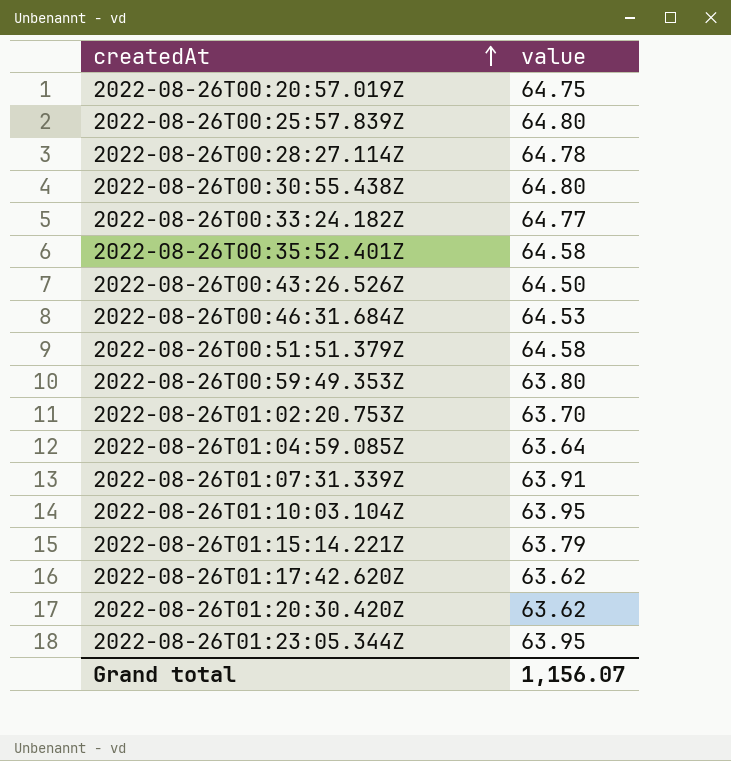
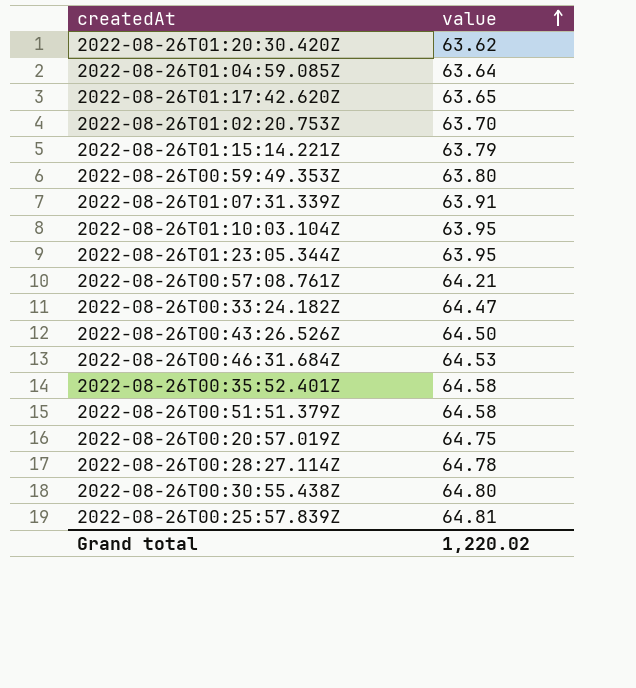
row order: createdAt ascending -> value ascending
2022-08-26T01:17:42.620Z | value: 63.62 -> 63.65
row 2022-08-26T00:57:08.761Z: none -> 64.21
2022-08-26T00:33:24.182Z | value: 64.77 -> 64.47
2022-08-26T00:25:57.839Z | value: 64.80 -> 64.81
Grand total | value: 1,156.07 -> 1,220.02

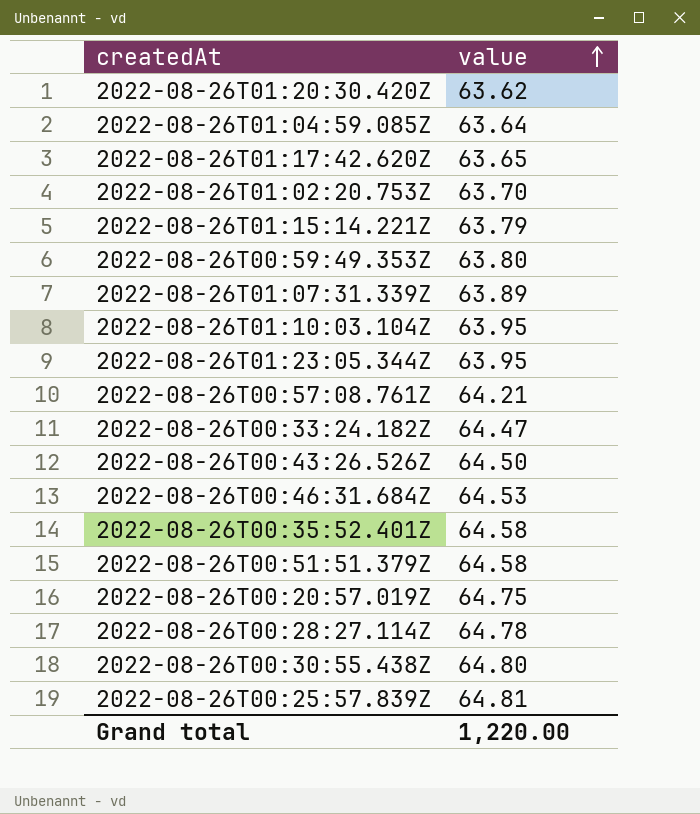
2022-08-26T01:07:31.339Z | value: 63.91 -> 63.89
Grand total | value: 1,220.02 -> 1,220.00

